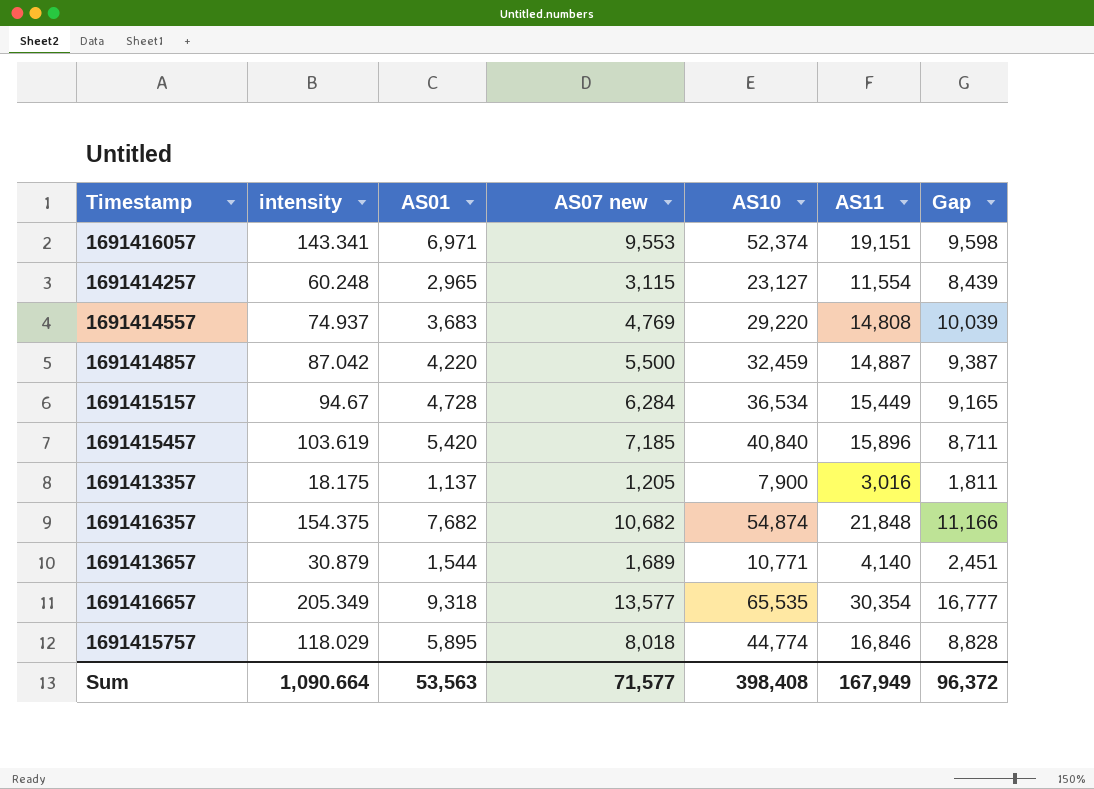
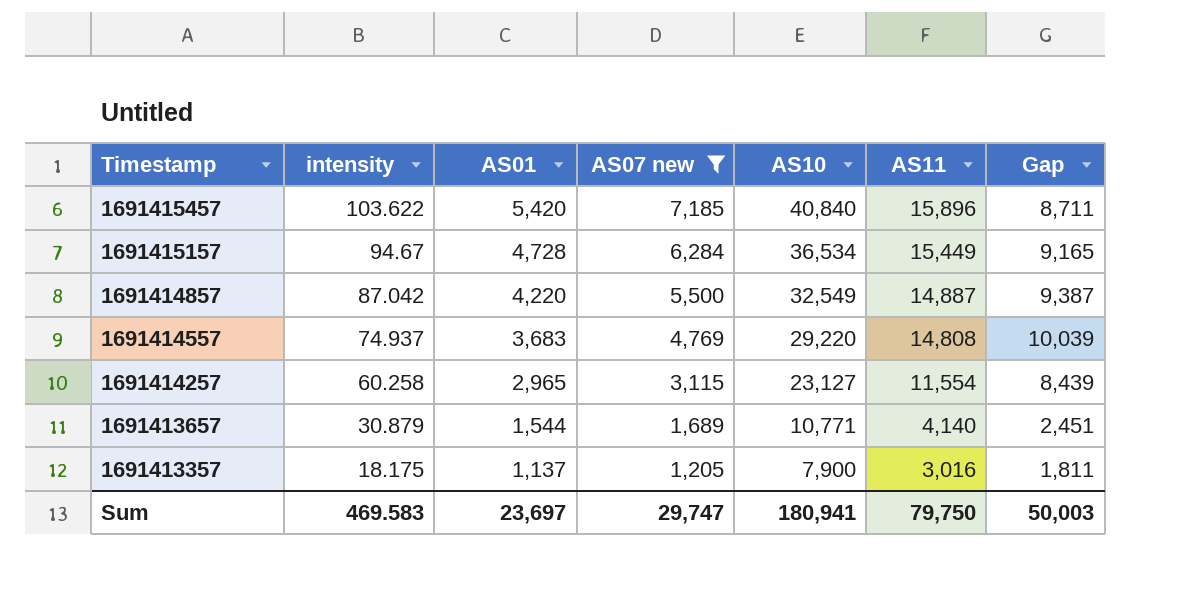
filter: none -> AS07 new <= 7,185
row order: none -> Timestamp descending
1691415457 | intensity: 103.619 -> 103.622
1691414857 | AS10: 32,459 -> 32,549
1691414257 | intensity: 60.248 -> 60.258
Sum | intensity: 1,090.664 -> 469.583
Sum | AS01: 53,563 -> 23,697
Sum | AS07 new: 71,577 -> 29,747
Sum | AS10: 398,408 -> 180,941
Sum | AS11: 167,949 -> 79,750
Sum | Gap: 96,372 -> 50,003

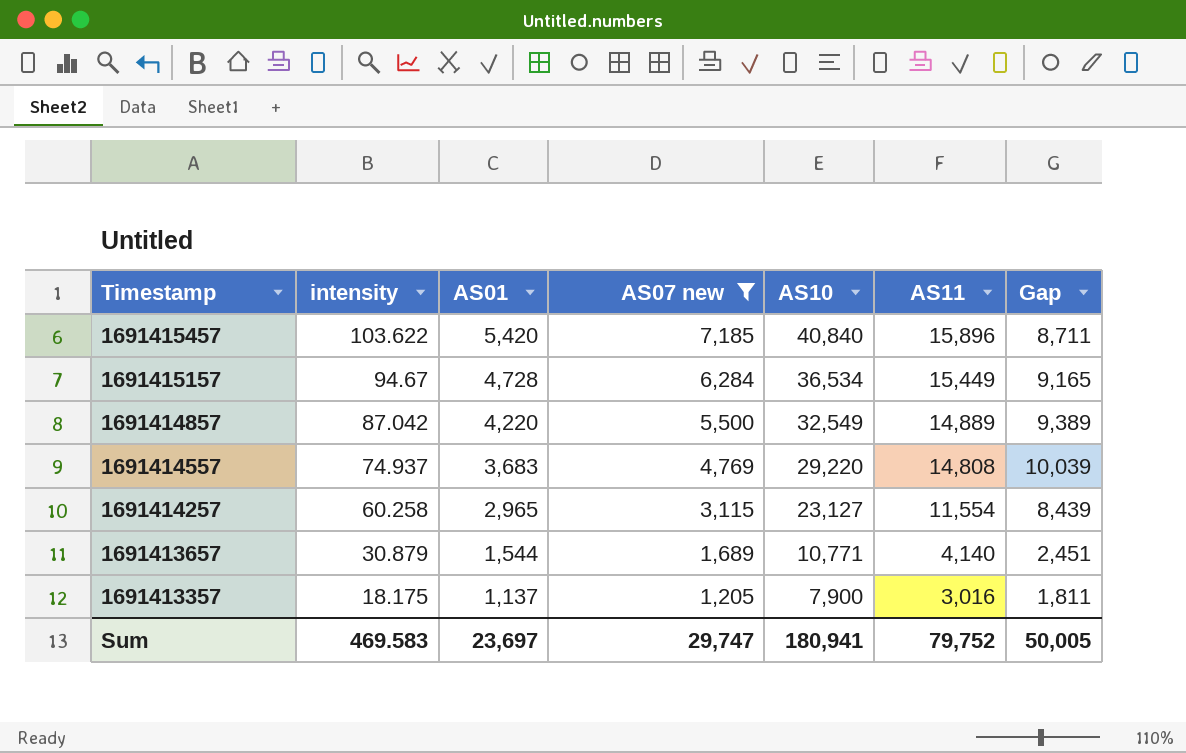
1691414857 | AS11: 14,887 -> 14,889
1691414857 | Gap: 9,387 -> 9,389
Sum | AS11: 79,750 -> 79,752
Sum | Gap: 50,003 -> 50,005

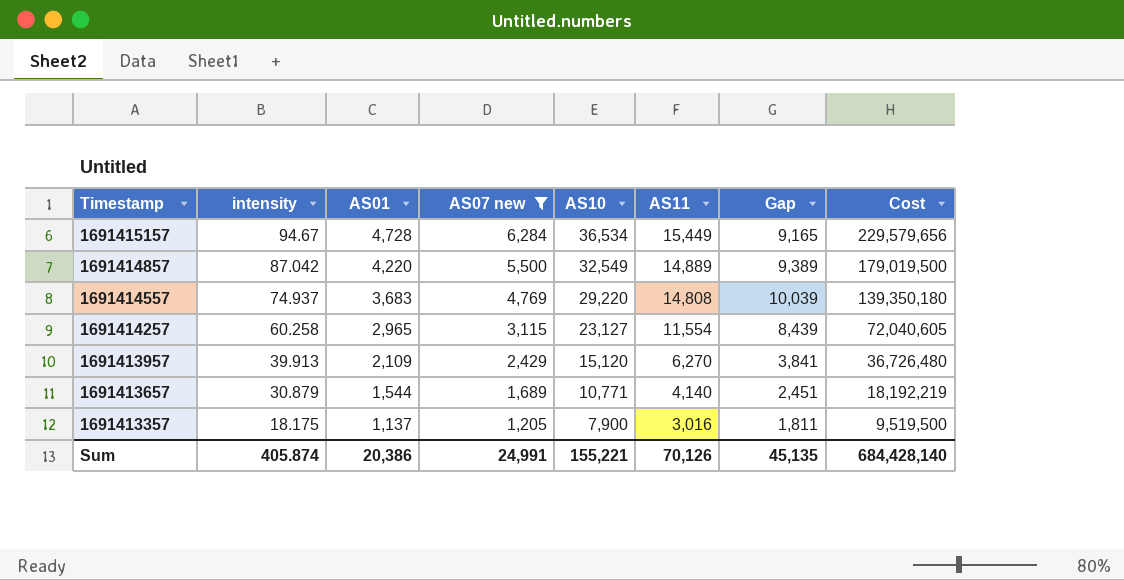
column Cost | formula: none -> [AS07 new] * [AS10]
row 1691415457: 103.622 | 5,420 | 7,185 | 40,840 | 15,896 | 8,711 -> none
row 1691413957: none -> 39.913 | 2,109 | 2,429 | 15,120 | 6,270 | 3,841 | 36,726,480
Sum | intensity: 469.583 -> 405.874
Sum | AS01: 23,697 -> 20,386
Sum | AS07 new: 29,747 -> 24,991
Sum | AS10: 180,941 -> 155,221
Sum | AS11: 79,752 -> 70,126
Sum | Gap: 50,005 -> 45,135

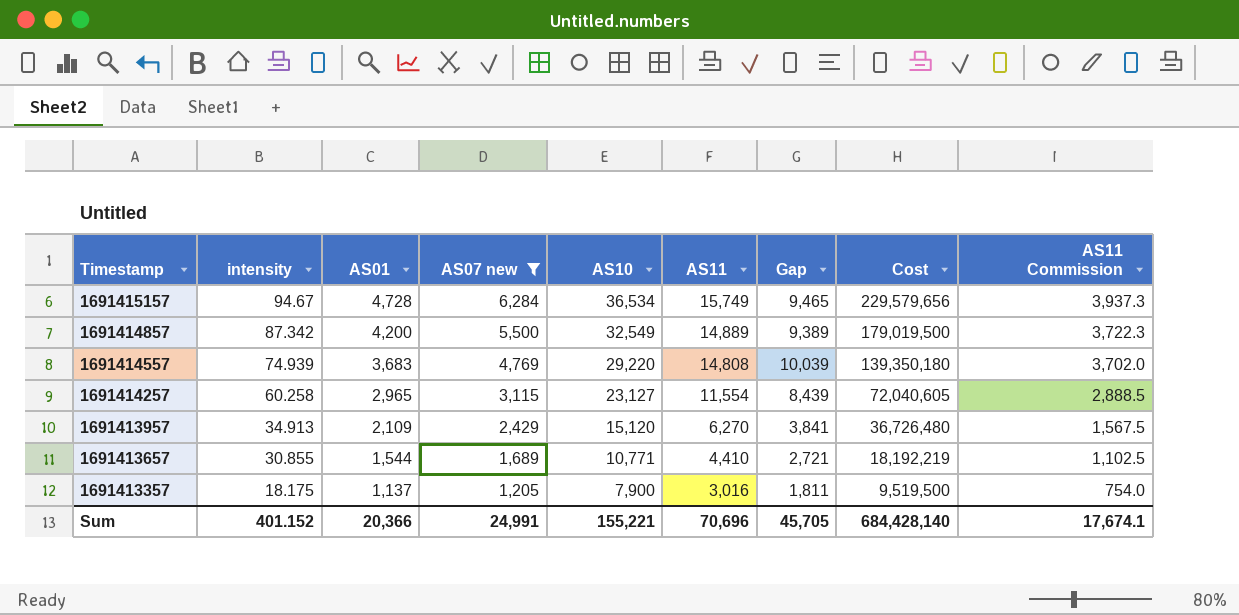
column AS11 Commission | formula: none -> [AS11] * 0.25
1691415157 | AS11: 15,449 -> 15,749
1691415157 | Gap: 9,165 -> 9,465
1691414857 | intensity: 87.042 -> 87.342
1691414857 | AS01: 4,220 -> 4,200
1691414557 | intensity: 74.937 -> 74.939
1691413957 | intensity: 39.913 -> 34.913
1691413657 | intensity: 30.879 -> 30.855
1691413657 | AS11: 4,140 -> 4,410
1691413657 | Gap: 2,451 -> 2,721
Sum | intensity: 405.874 -> 401.152
Sum | AS01: 20,386 -> 20,366
Sum | AS11: 70,126 -> 70,696
Sum | Gap: 45,135 -> 45,705

